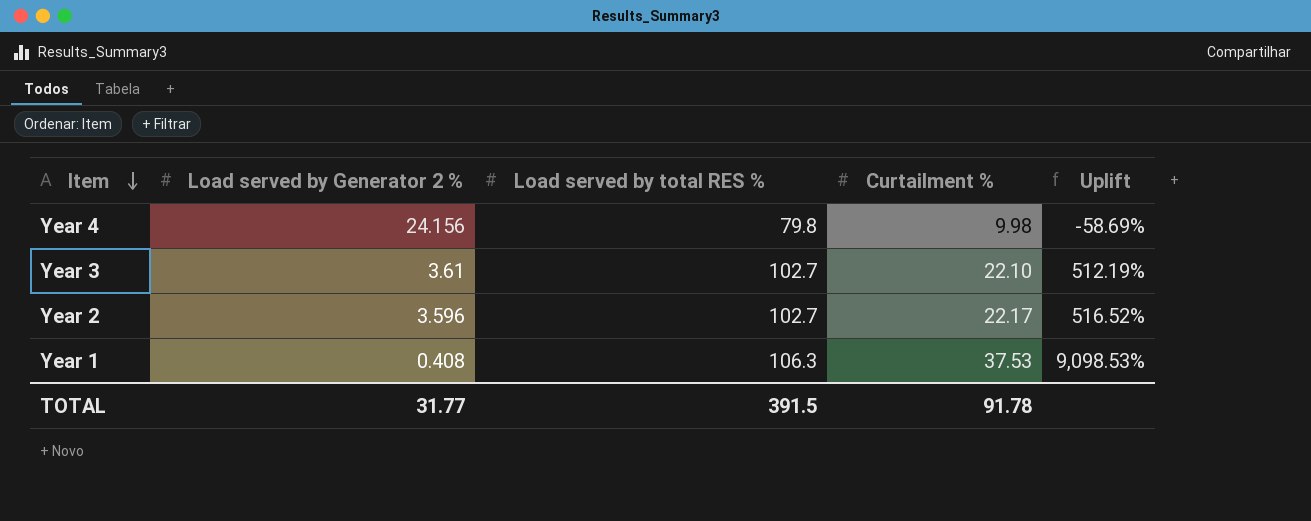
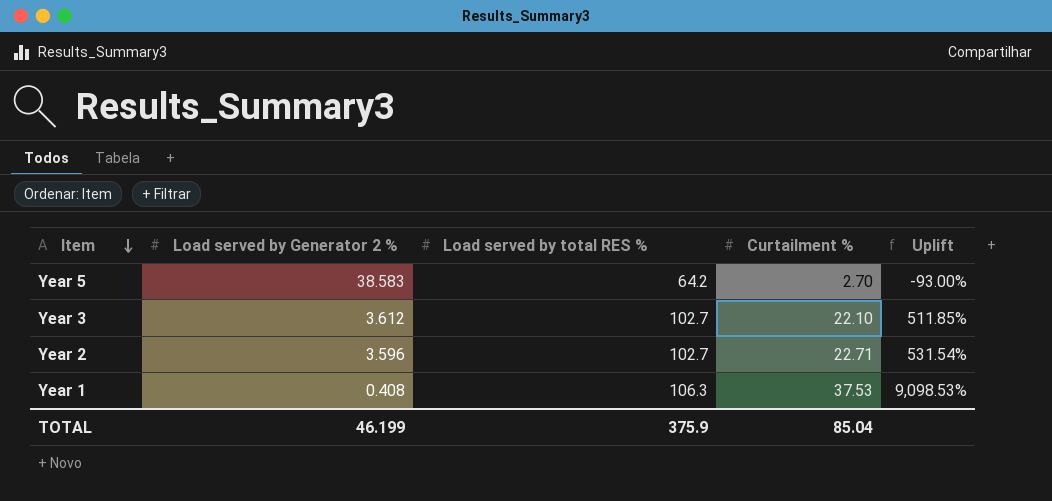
row Year 4: 24.156 | 79.8 | 9.98 | -58.69% -> none
row Year 5: none -> 38.583 | 64.2 | 2.70 | -93.00%
Year 3 | Load served by Generator 2 %: 3.61 -> 3.612
Year 3 | Uplift: 512.19% -> 511.85%
Year 2 | Curtailment %: 22.17 -> 22.71
Year 2 | Uplift: 516.52% -> 531.54%
TOTAL | Load served by Generator 2 %: 31.77 -> 46.199
TOTAL | Load served by total RES %: 391.5 -> 375.9
TOTAL | Curtailment %: 91.78 -> 85.04

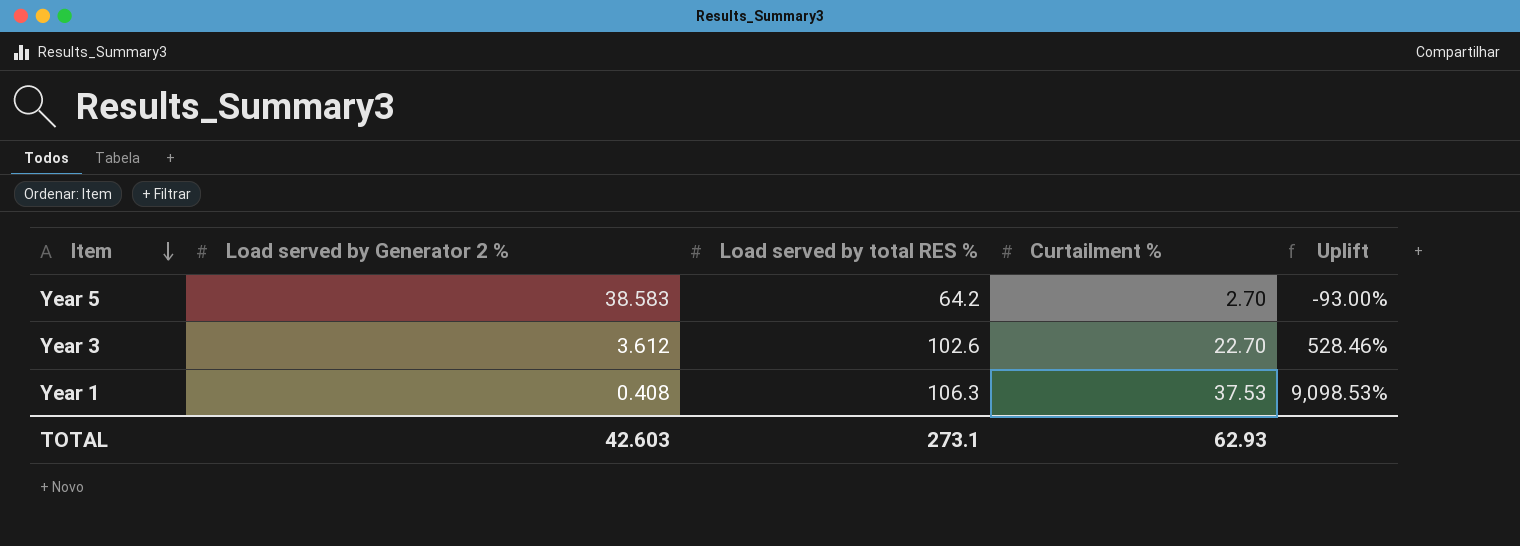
row Year 2: 3.596 | 102.7 | 22.71 | 531.54% -> none
Year 3 | Load served by total RES %: 102.7 -> 102.6
Year 3 | Curtailment %: 22.10 -> 22.70
Year 3 | Uplift: 511.85% -> 528.46%
TOTAL | Load served by Generator 2 %: 46.199 -> 42.603
TOTAL | Load served by total RES %: 375.9 -> 273.1
TOTAL | Curtailment %: 85.04 -> 62.93

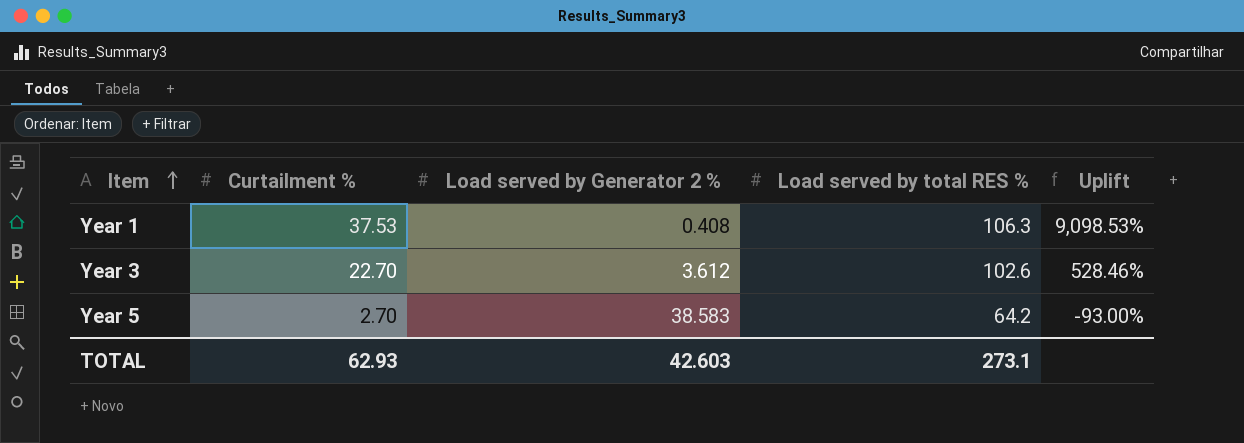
row order: Item descending -> Item ascending
column Curtailment % | position: 4 -> 2

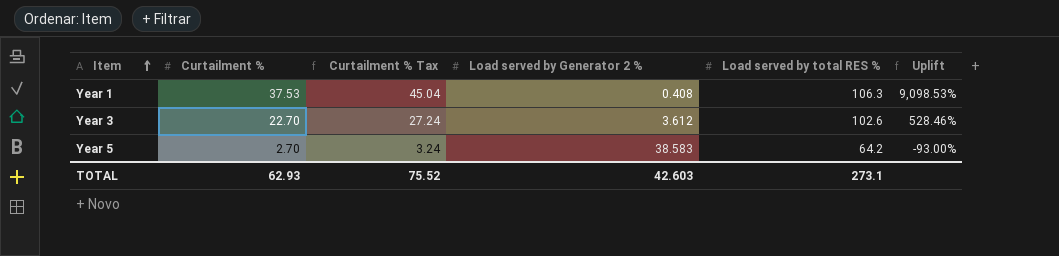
column Curtailment % Tax | formula: none -> [Curtailment %] * 1.2

